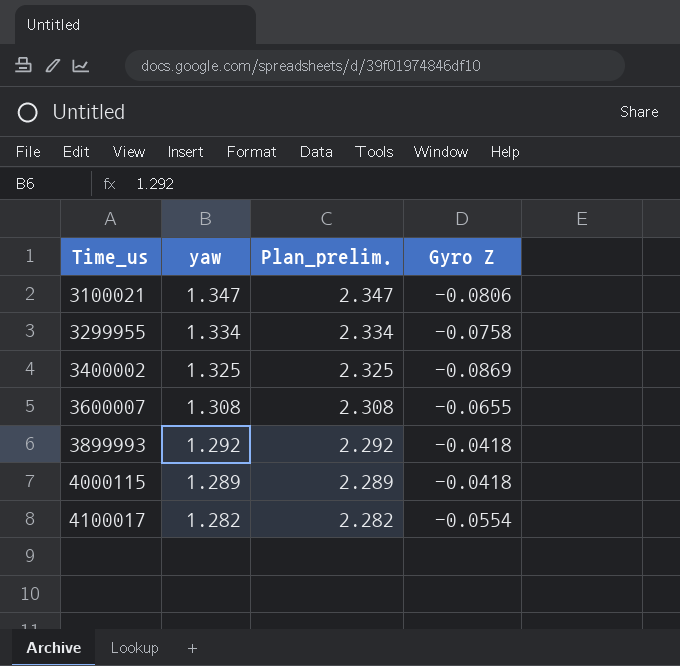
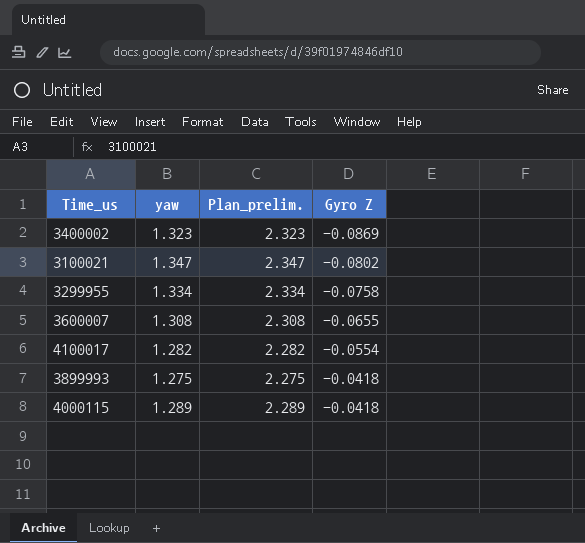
row order: Time_us ascending -> Gyro Z ascending
3400002 | yaw: 1.325 -> 1.323
3400002 | Plan_prelim.: 2.325 -> 2.323
3100021 | Gyro Z: -0.0806 -> -0.0802
3899993 | yaw: 1.292 -> 1.275
3899993 | Plan_prelim.: 2.292 -> 2.275

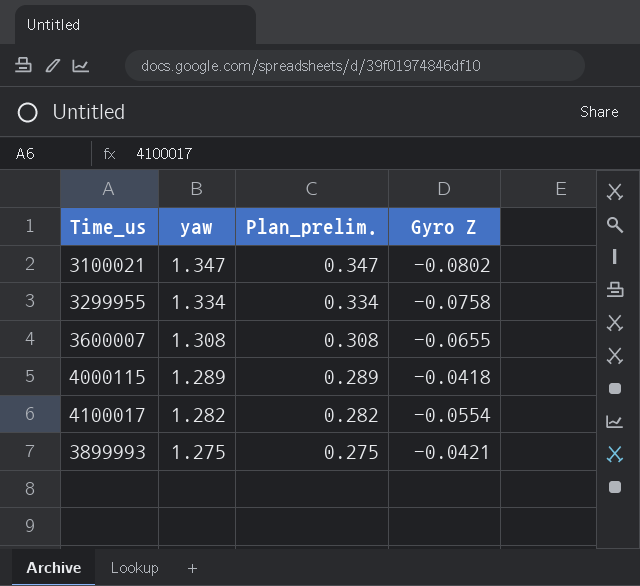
row order: Gyro Z ascending -> yaw descending
column Plan_prelim. | formula: [yaw] + 1 -> [yaw] - 1
row 3400002: 1.323 | 2.323 | -0.0869 -> none
3899993 | Gyro Z: -0.0418 -> -0.0421

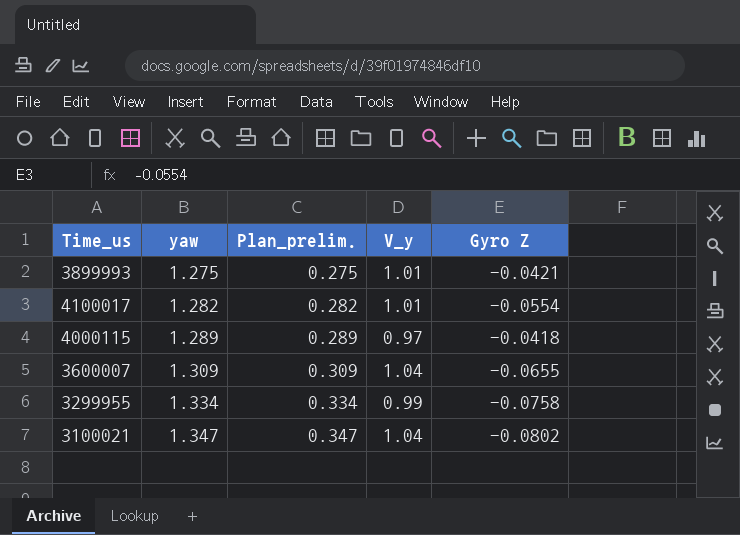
row order: yaw descending -> yaw ascending
column V_y | position: none -> 4
3600007 | yaw: 1.308 -> 1.309
3600007 | Plan_prelim.: 0.308 -> 0.309

